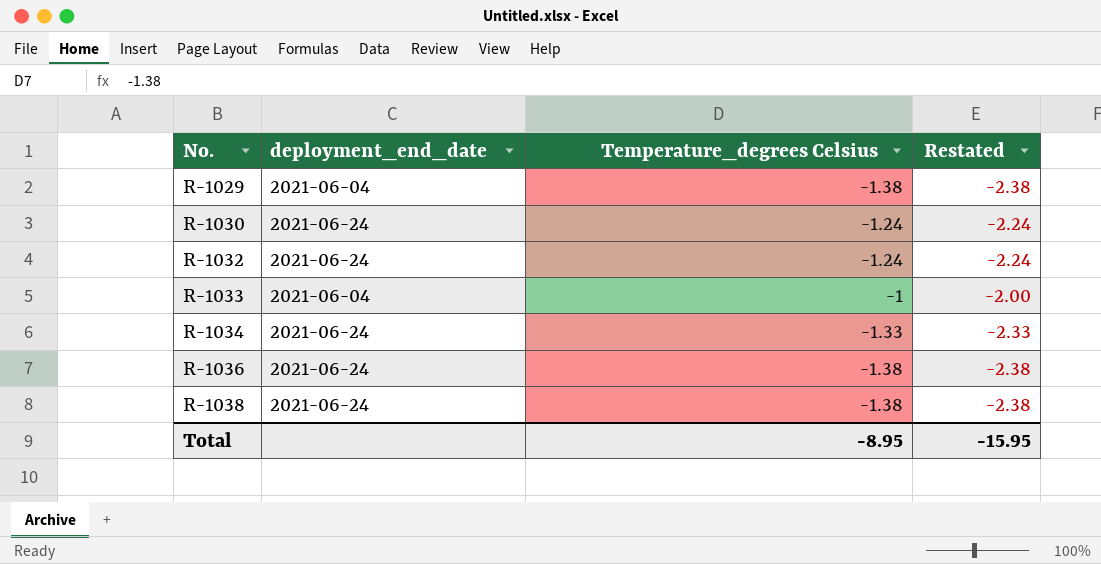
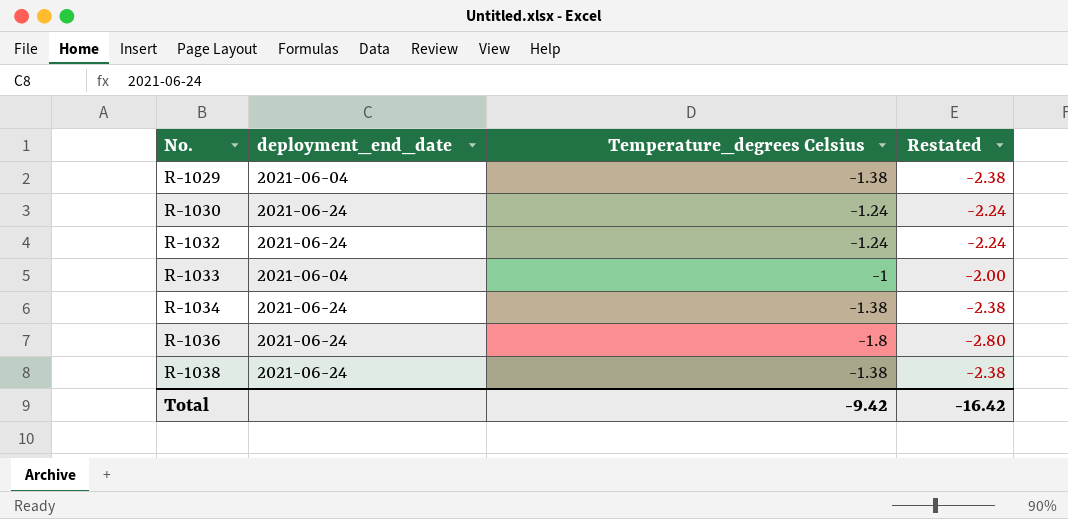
R-1034 | Temperature_degrees Celsius: -1.33 -> -1.38
R-1034 | Restated: -2.33 -> -2.38
R-1036 | Temperature_degrees Celsius: -1.38 -> -1.8
R-1036 | Restated: -2.38 -> -2.80
Total | Temperature_degrees Celsius: -8.95 -> -9.42
Total | Restated: -15.95 -> -16.42

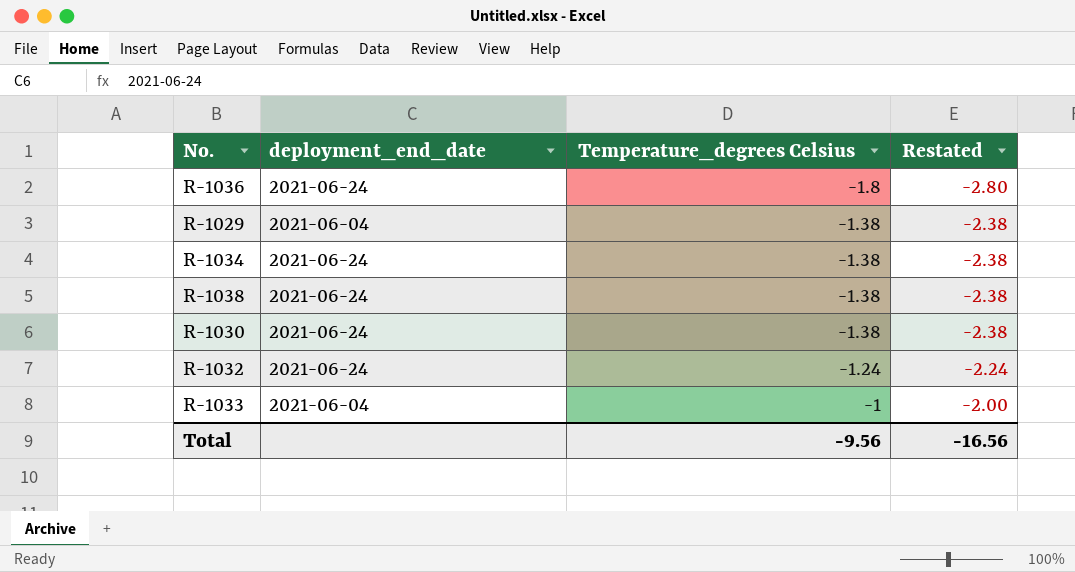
row order: No. ascending -> Temperature_degrees Celsius ascending
R-1030 | Temperature_degrees Celsius: -1.24 -> -1.38
R-1030 | Restated: -2.24 -> -2.38
Total | Temperature_degrees Celsius: -9.42 -> -9.56
Total | Restated: -16.42 -> -16.56

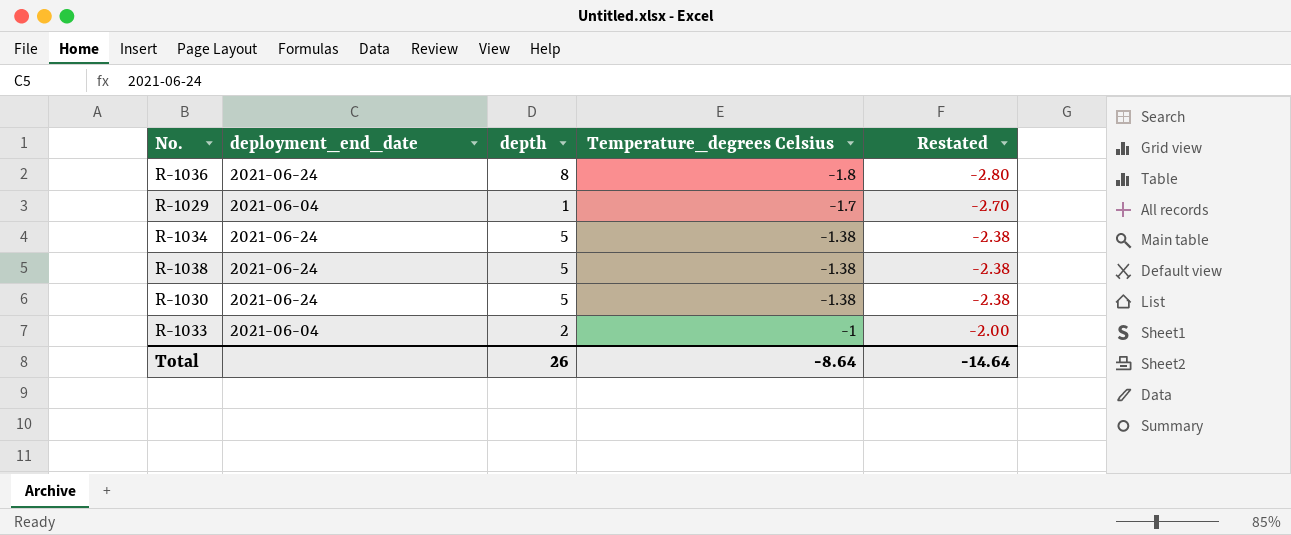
column depth | position: none -> 3
row R-1032: 2021-06-24 | -1.24 | -2.24 -> none
R-1029 | Temperature_degrees Celsius: -1.38 -> -1.7
R-1029 | Restated: -2.38 -> -2.70
Total | Temperature_degrees Celsius: -9.56 -> -8.64
Total | Restated: -16.56 -> -14.64

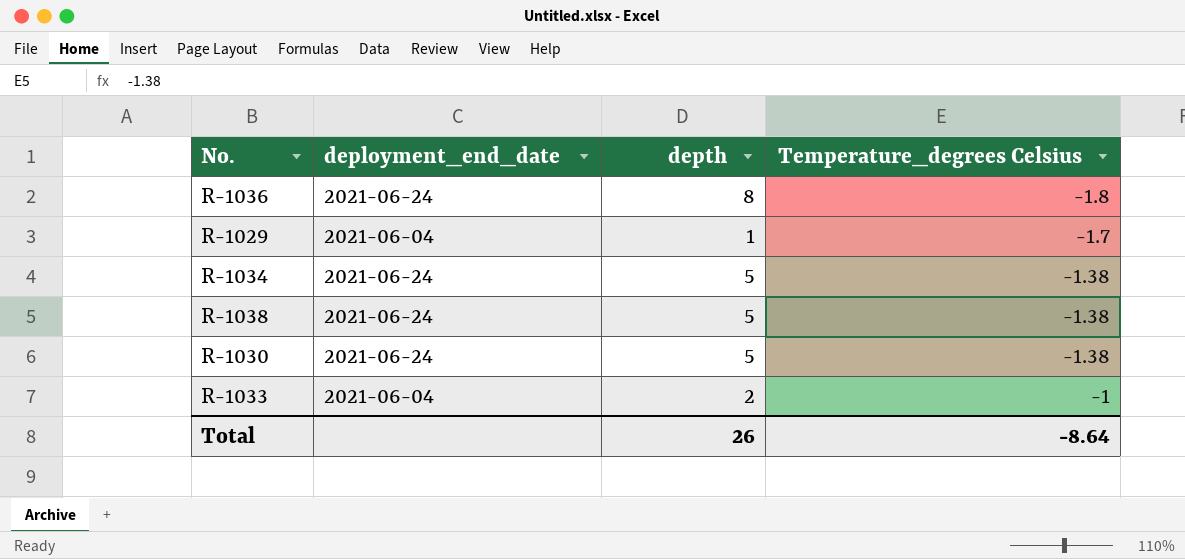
column Restated | formula: [Temperature_degrees Celsius] - 1 -> none

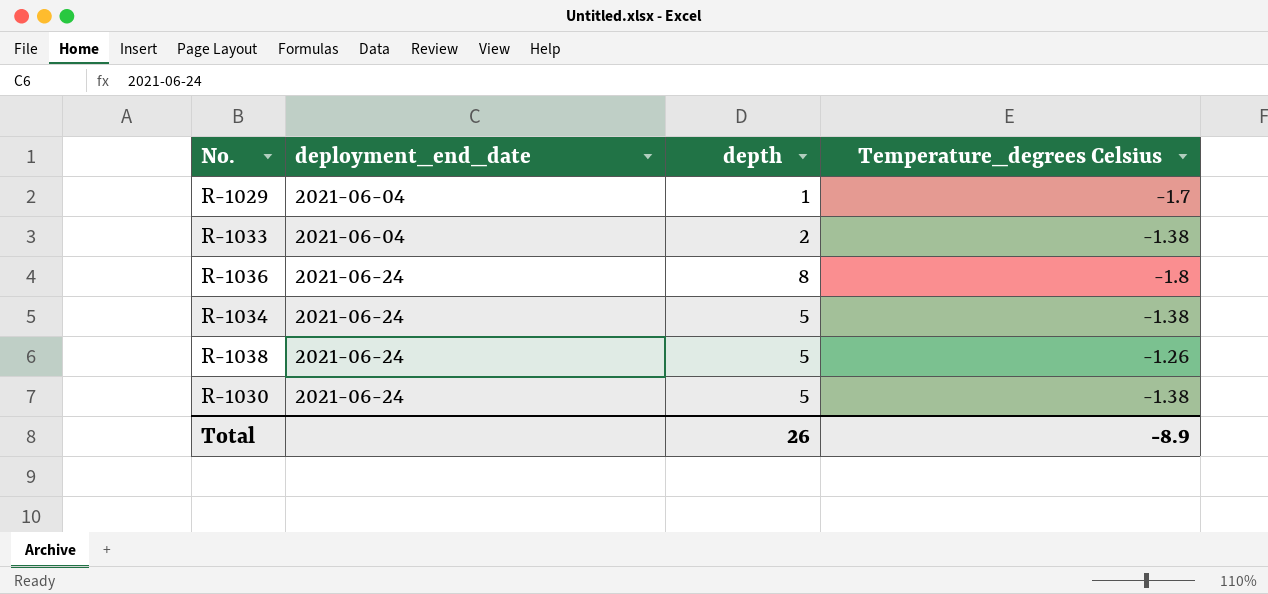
row order: Temperature_degrees Celsius ascending -> deployment_end_date ascending
R-1033 | Temperature_degrees Celsius: -1 -> -1.38
R-1038 | Temperature_degrees Celsius: -1.38 -> -1.26
Total | Temperature_degrees Celsius: -8.64 -> -8.9

